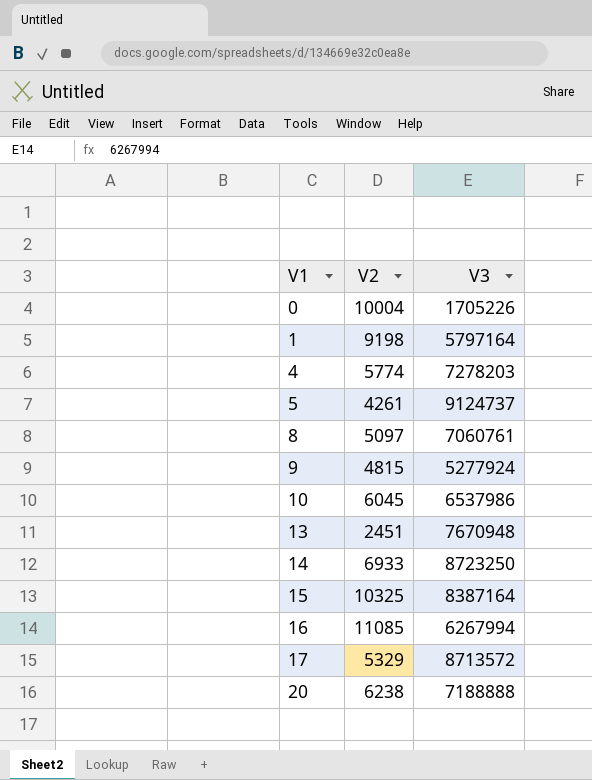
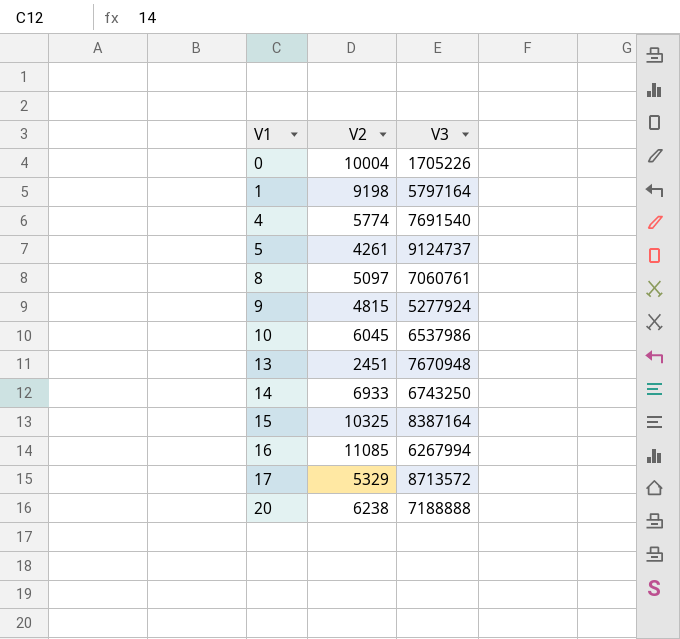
4 | V3: 7278203 -> 7691540
14 | V3: 8723250 -> 6743250

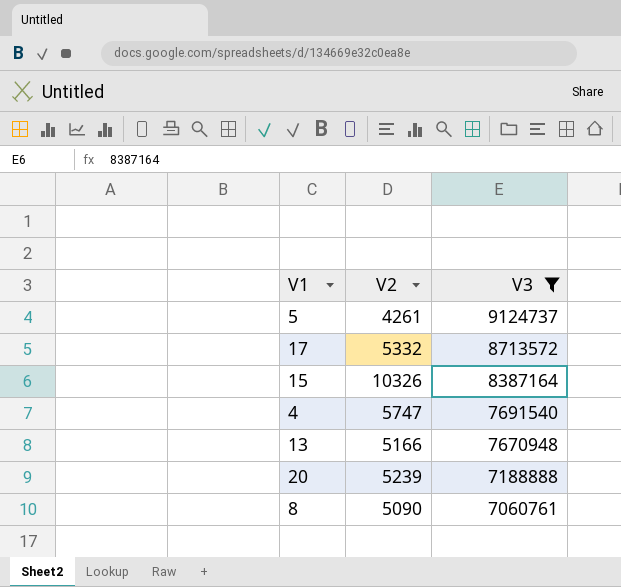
filter: none -> V3 >= 7060761
row order: V1 ascending -> V3 descending
17 | V2: 5329 -> 5332
15 | V2: 10325 -> 10326
4 | V2: 5774 -> 5747
13 | V2: 2451 -> 5166
20 | V2: 6238 -> 5239
8 | V2: 5097 -> 5090

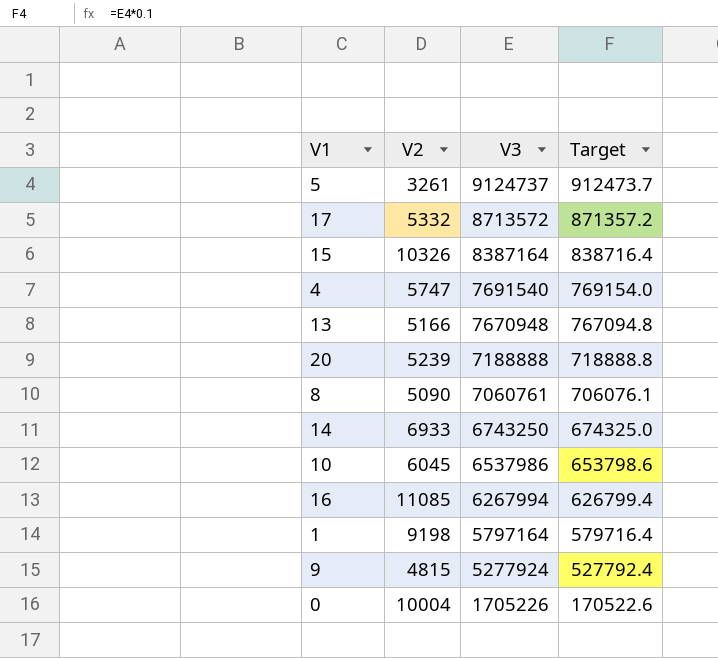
filter: V3 >= 7060761 -> none
column Target | formula: none -> [V3] * 0.1
5 | V2: 4261 -> 3261

